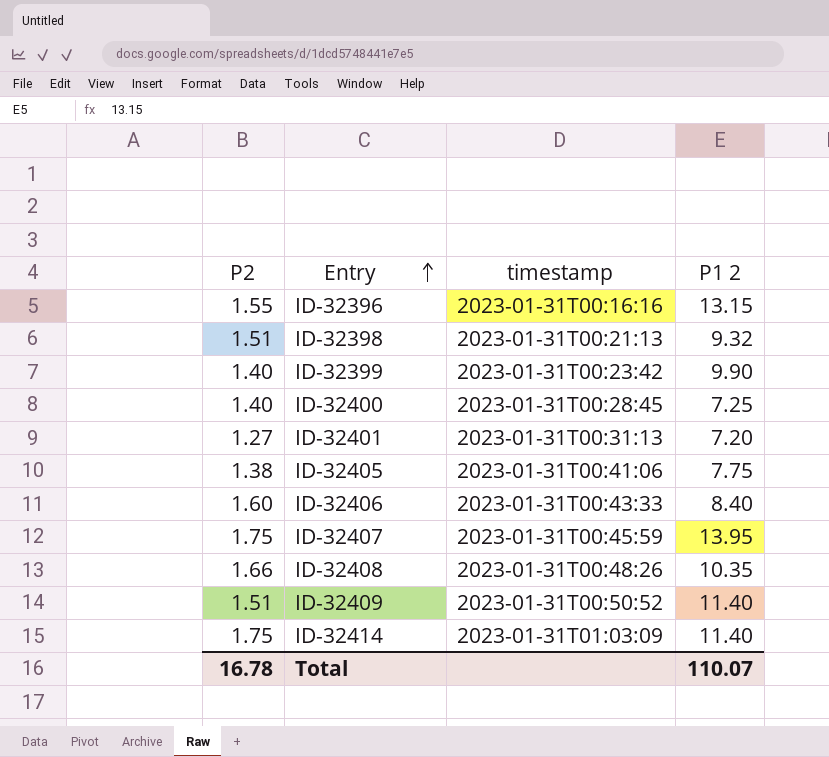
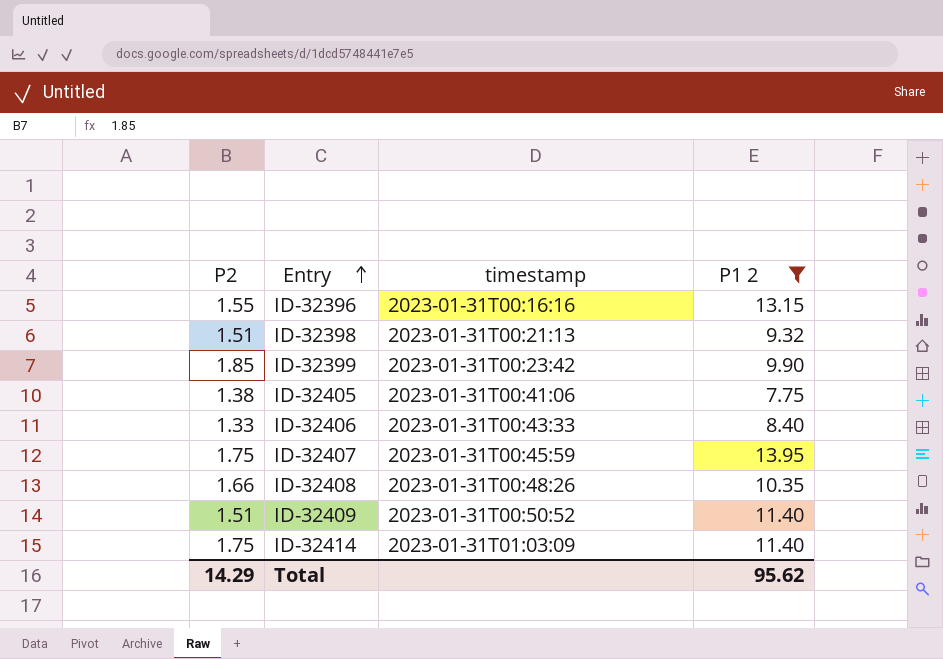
filter: none -> P1 2 >= 7.75
ID-32399 | P2: 1.40 -> 1.85
ID-32406 | P2: 1.60 -> 1.33
Total | P2: 16.78 -> 14.29
Total | P1 2: 110.07 -> 95.62

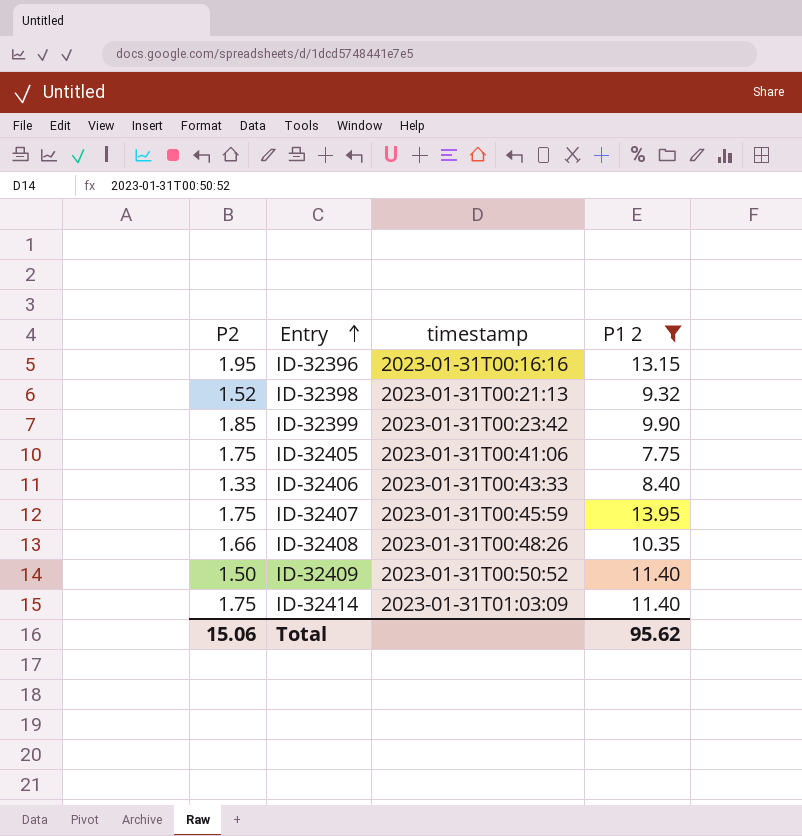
ID-32396 | P2: 1.55 -> 1.95
ID-32398 | P2: 1.51 -> 1.52
ID-32405 | P2: 1.38 -> 1.75
ID-32409 | P2: 1.51 -> 1.50
Total | P2: 14.29 -> 15.06

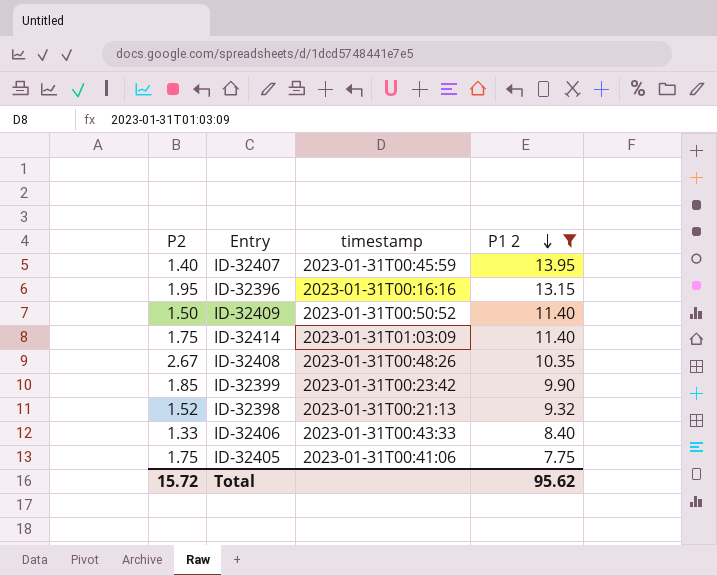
row order: Entry ascending -> P1 2 descending
ID-32407 | P2: 1.75 -> 1.40
ID-32408 | P2: 1.66 -> 2.67
Total | P2: 15.06 -> 15.72

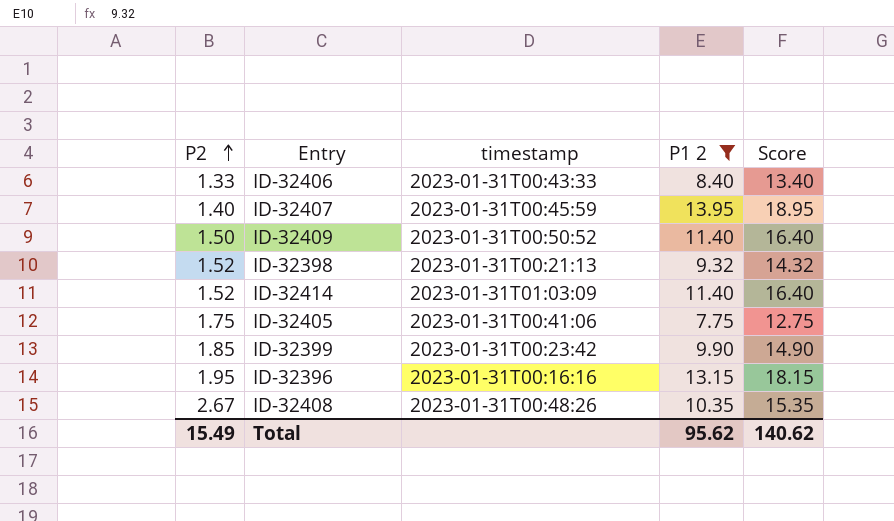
row order: P1 2 descending -> P2 ascending
column Score | formula: none -> [P1 2] + 5
ID-32414 | P2: 1.75 -> 1.52
Total | P2: 15.72 -> 15.49

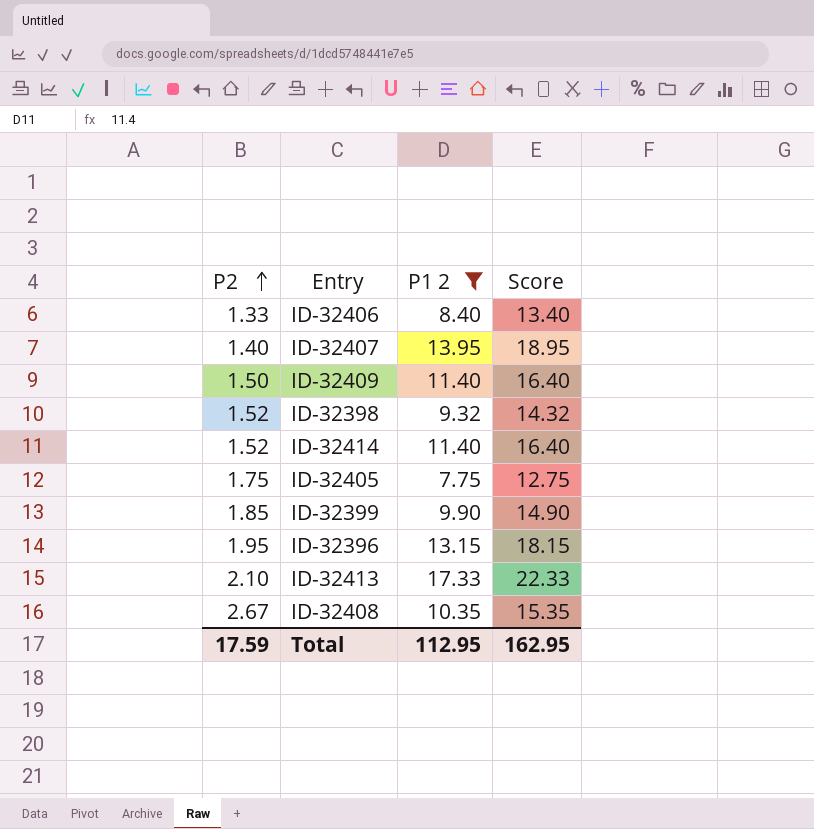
column timestamp | position: 3 -> none
row ID-32413: none -> 2.10 | 17.33 | 22.33
Total | P2: 15.49 -> 17.59
Total | P1 2: 95.62 -> 112.95
Total | Score: 140.62 -> 162.95

